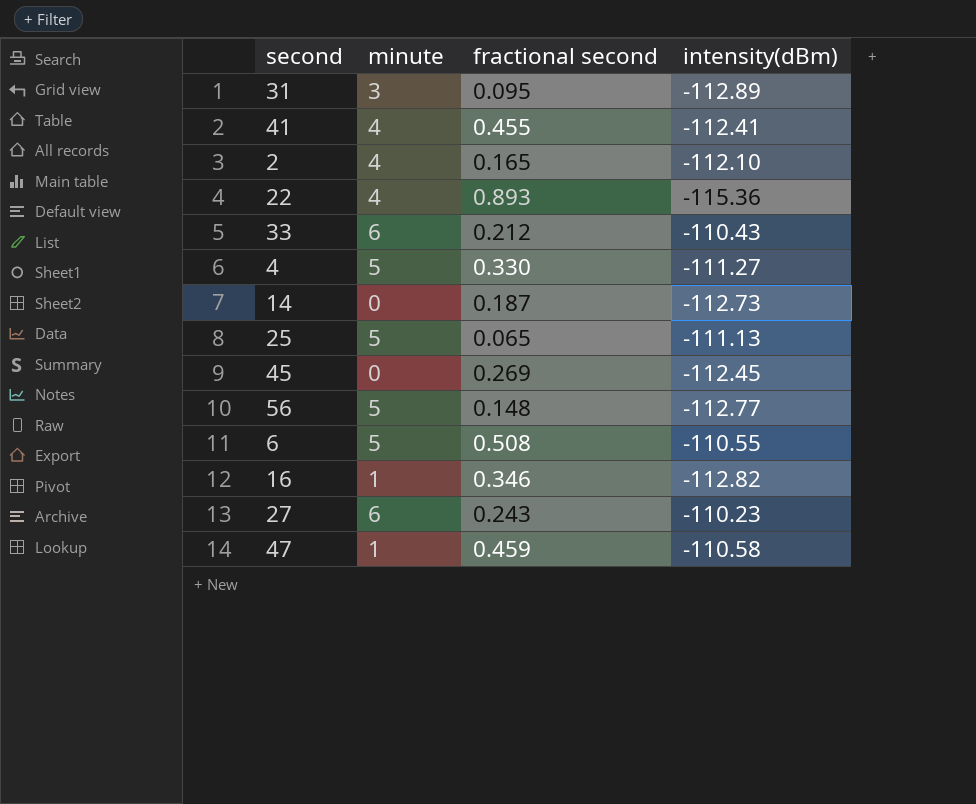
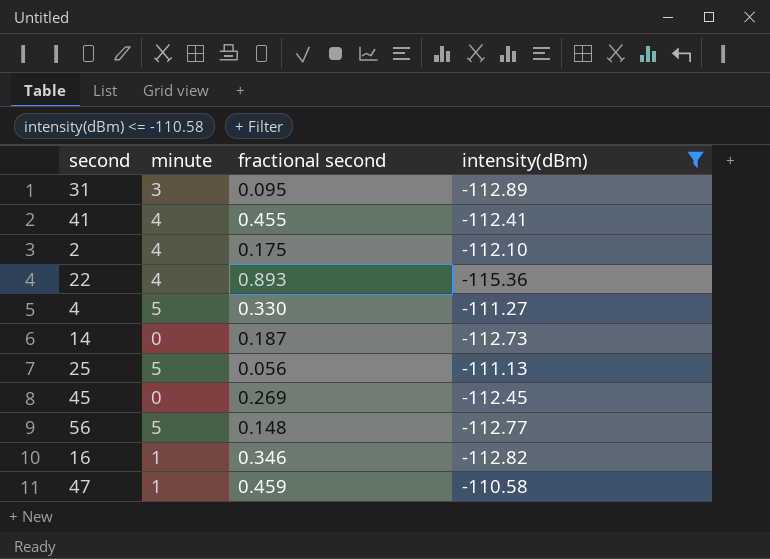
filter: none -> intensity(dBm) <= -110.58
2 | fractional second: 0.165 -> 0.175
25 | fractional second: 0.065 -> 0.056

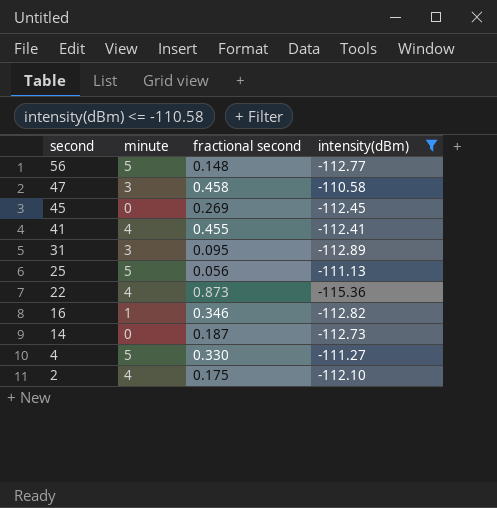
row order: none -> second descending
47 | minute: 1 -> 3
47 | fractional second: 0.459 -> 0.458
22 | fractional second: 0.893 -> 0.873

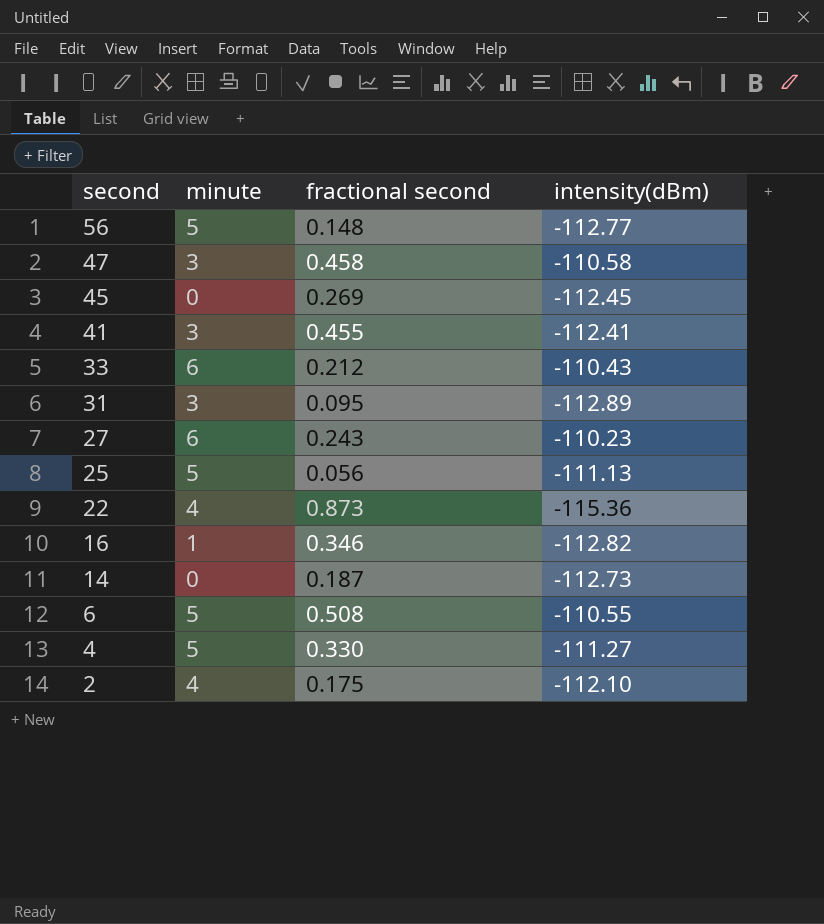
filter: intensity(dBm) <= -110.58 -> none
41 | minute: 4 -> 3

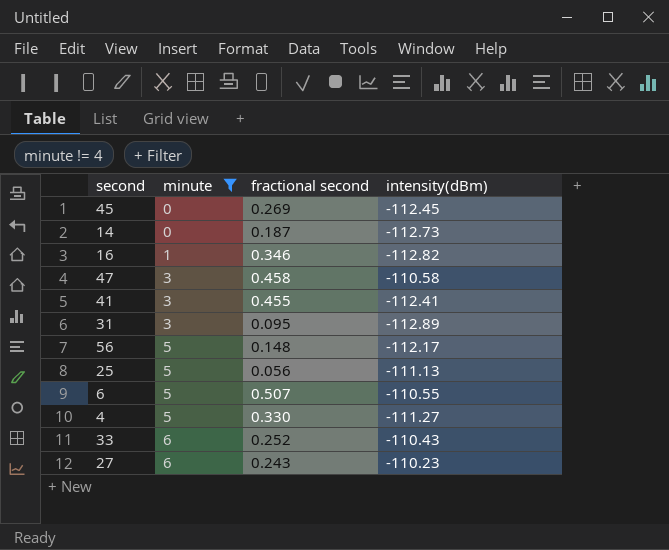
filter: none -> minute != 4
row order: second descending -> minute ascending
56 | intensity(dBm): -112.77 -> -112.17
6 | fractional second: 0.508 -> 0.507
33 | fractional second: 0.212 -> 0.252

